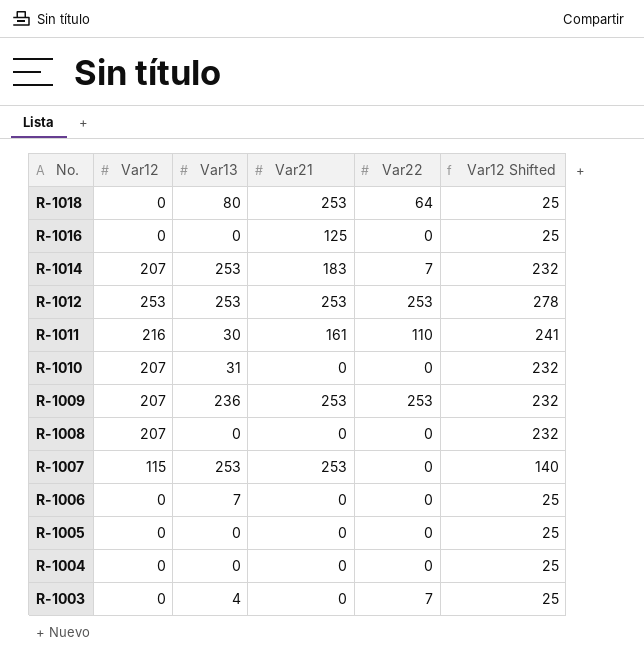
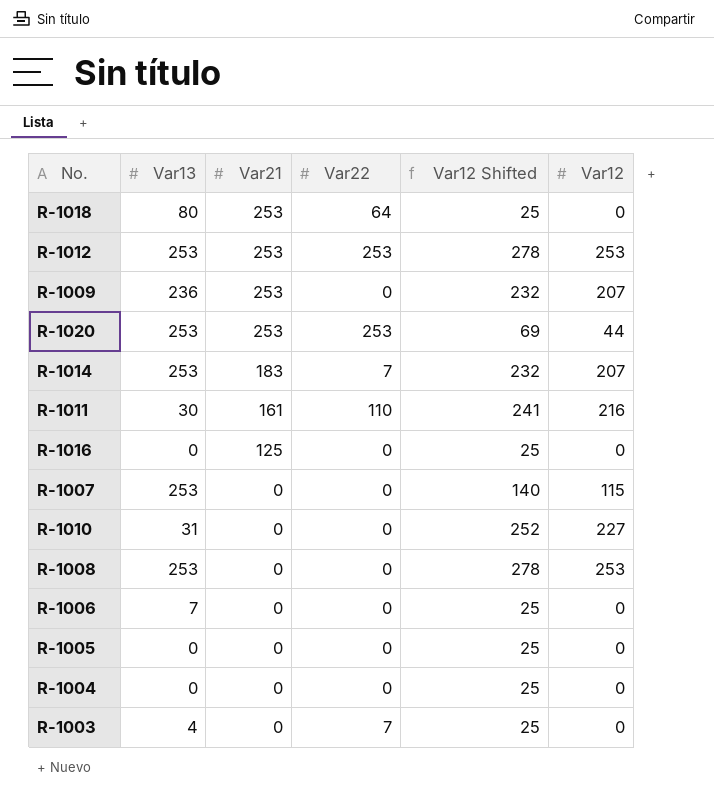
row order: No. descending -> Var21 descending
column Var12 | position: 2 -> 6
R-1009 | Var22: 253 -> 0
row R-1020: none -> 253 | 253 | 253 | 69 | 44
R-1007 | Var21: 253 -> 0
R-1010 | Var12 Shifted: 232 -> 252
R-1010 | Var12: 207 -> 227
R-1008 | Var13: 0 -> 253
R-1008 | Var12 Shifted: 232 -> 278
R-1008 | Var12: 207 -> 253

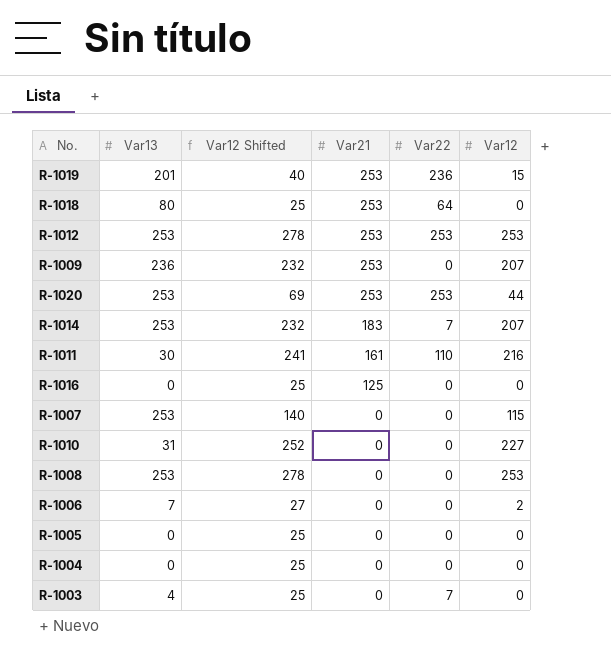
column Var12 Shifted | position: 5 -> 3
row R-1019: none -> 201 | 40 | 253 | 236 | 15
R-1006 | Var12 Shifted: 25 -> 27
R-1006 | Var12: 0 -> 2

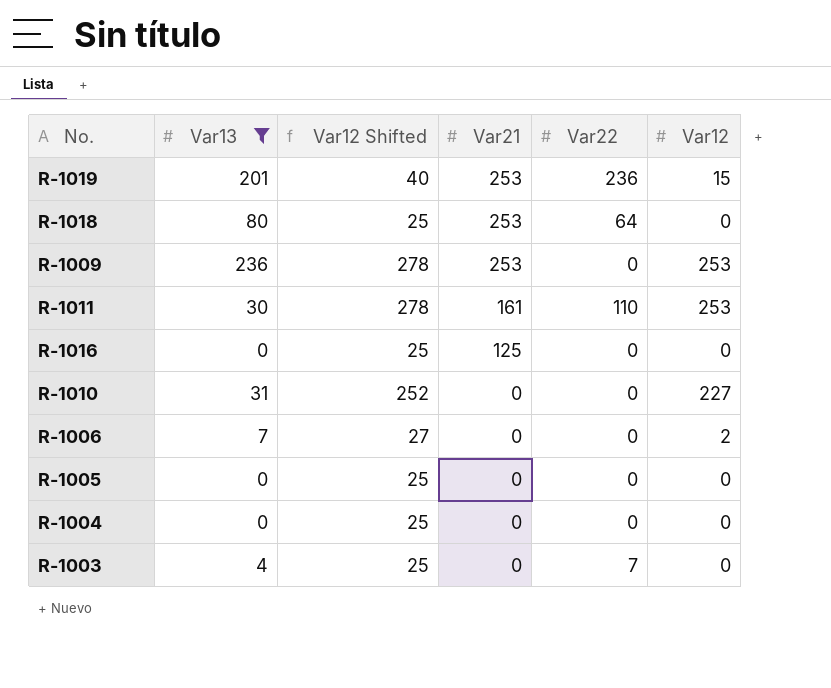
filter: none -> Var13 != 253
R-1009 | Var12 Shifted: 232 -> 278
R-1009 | Var12: 207 -> 253
R-1011 | Var12 Shifted: 241 -> 278
R-1011 | Var12: 216 -> 253

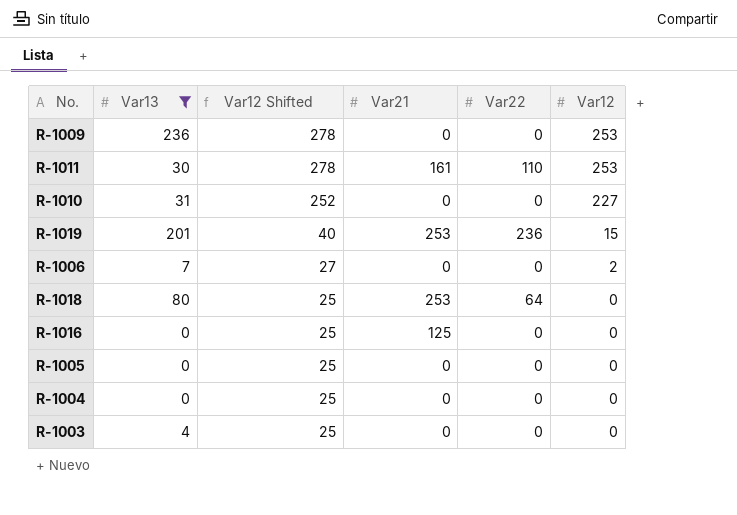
row order: Var21 descending -> Var12 Shifted descending
R-1009 | Var21: 253 -> 0
R-1003 | Var22: 7 -> 0

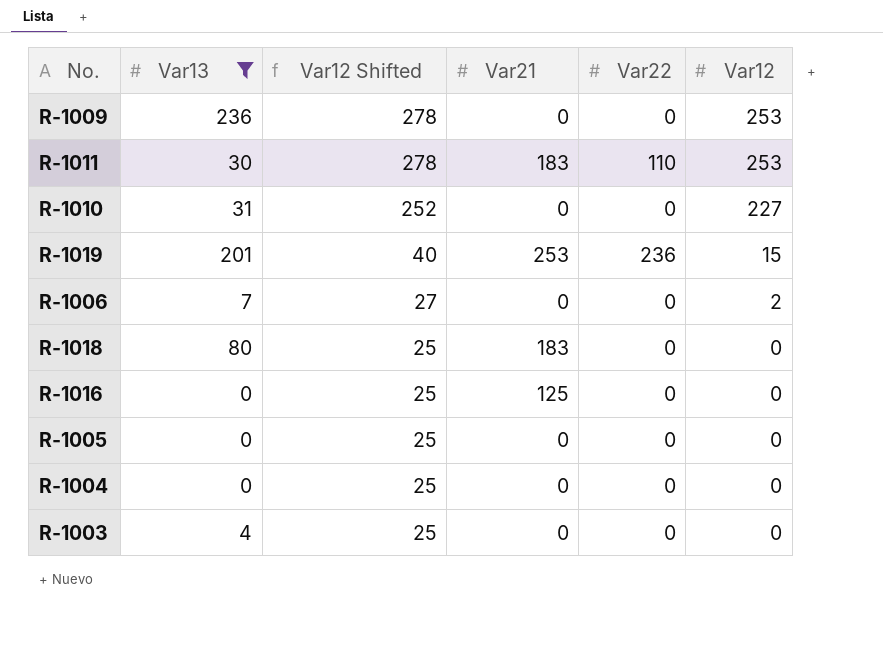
R-1011 | Var21: 161 -> 183
R-1018 | Var21: 253 -> 183
R-1018 | Var22: 64 -> 0

